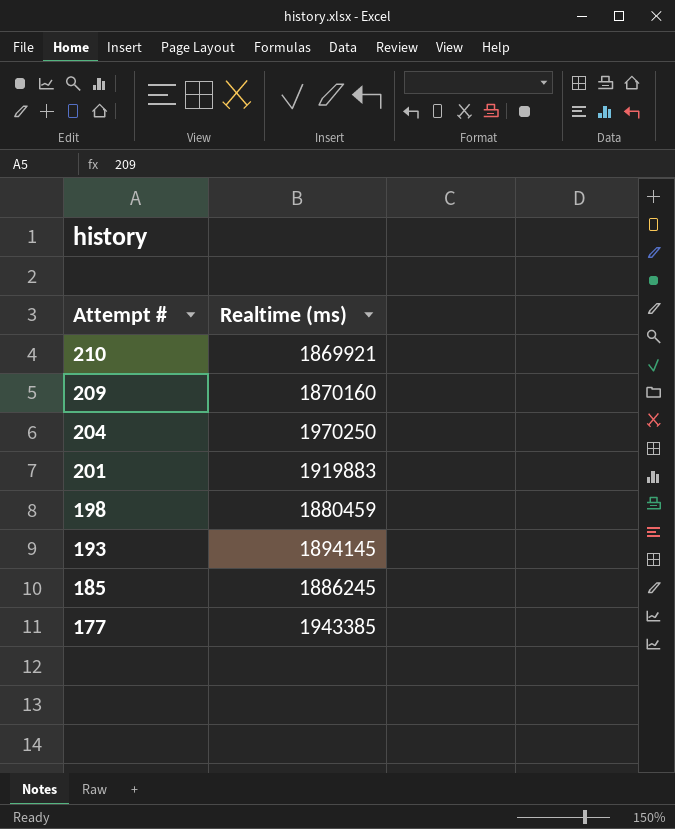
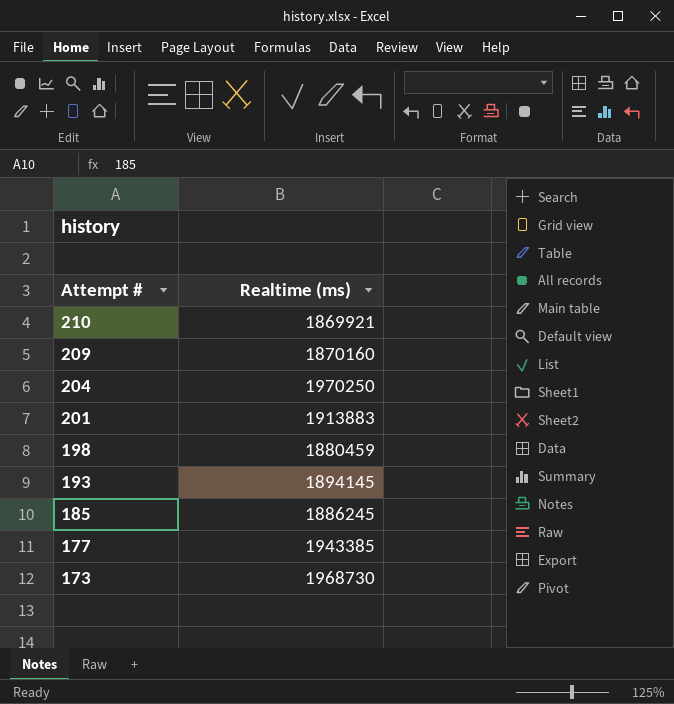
201 | Realtime (ms): 1919883 -> 1913883
row 173: none -> 1968730

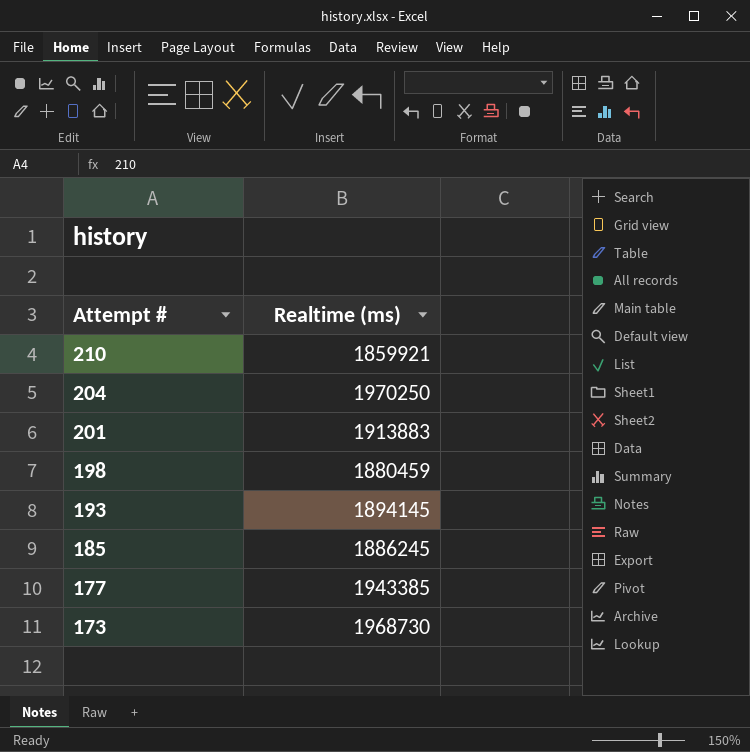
row 209: 1870160 -> none
210 | Realtime (ms): 1869921 -> 1859921

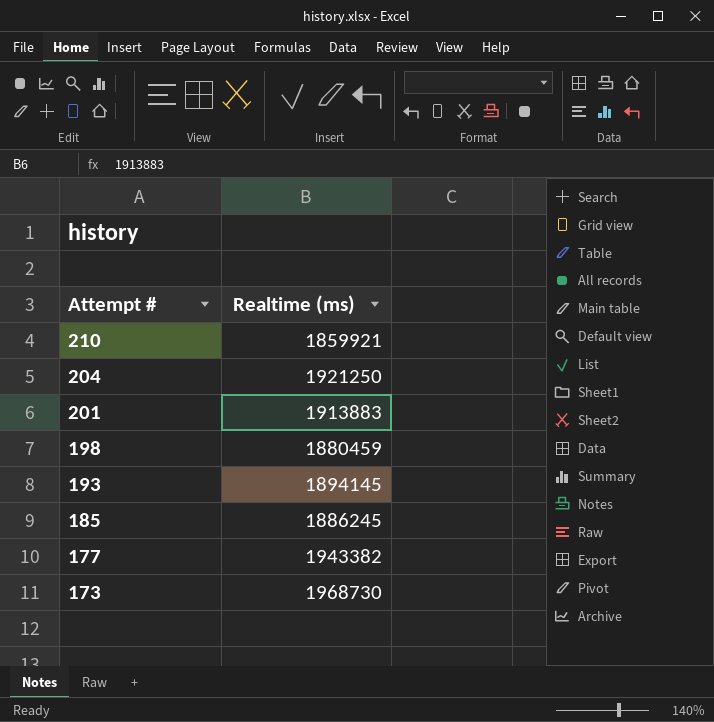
204 | Realtime (ms): 1970250 -> 1921250
177 | Realtime (ms): 1943385 -> 1943382

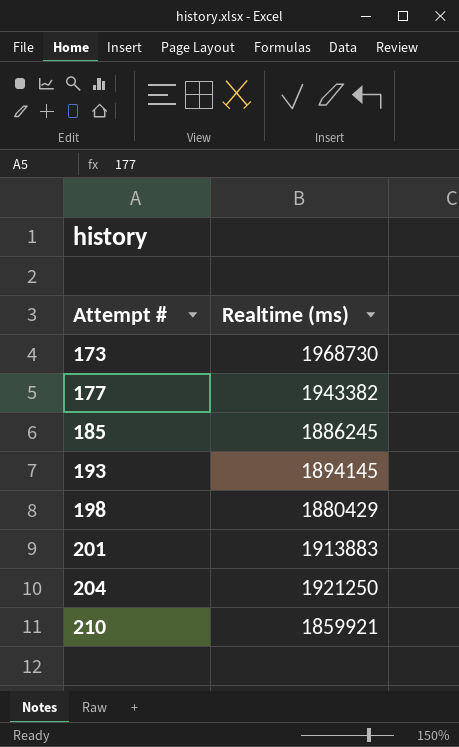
row order: Attempt # descending -> Attempt # ascending
198 | Realtime (ms): 1880459 -> 1880429

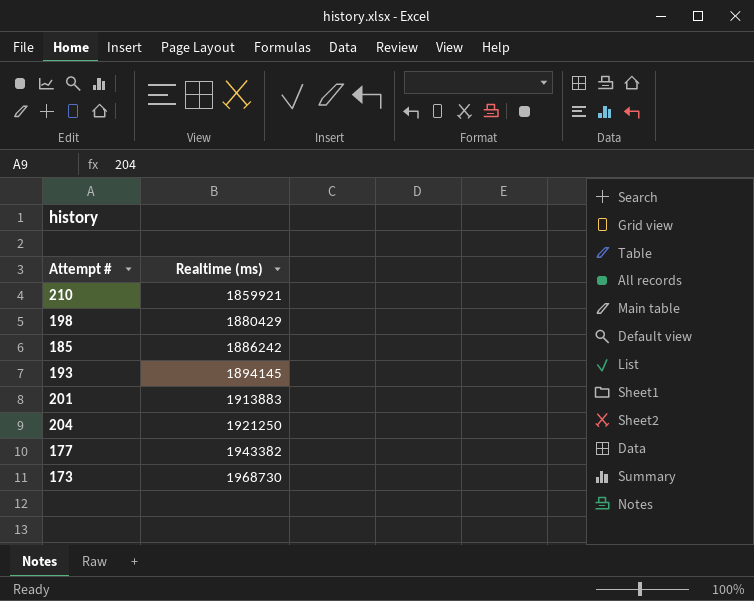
row order: Attempt # ascending -> Realtime (ms) ascending
185 | Realtime (ms): 1886245 -> 1886242

